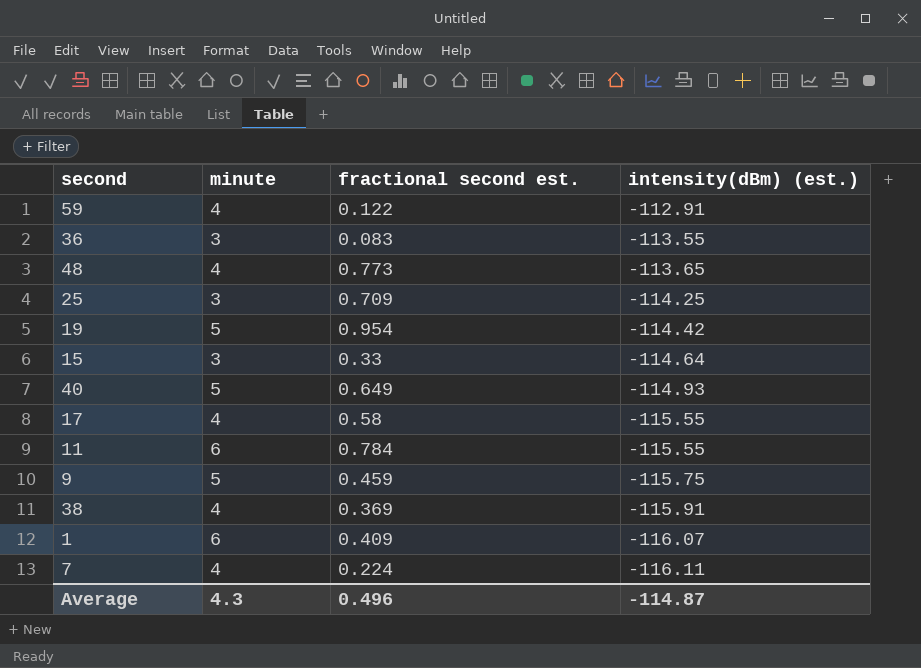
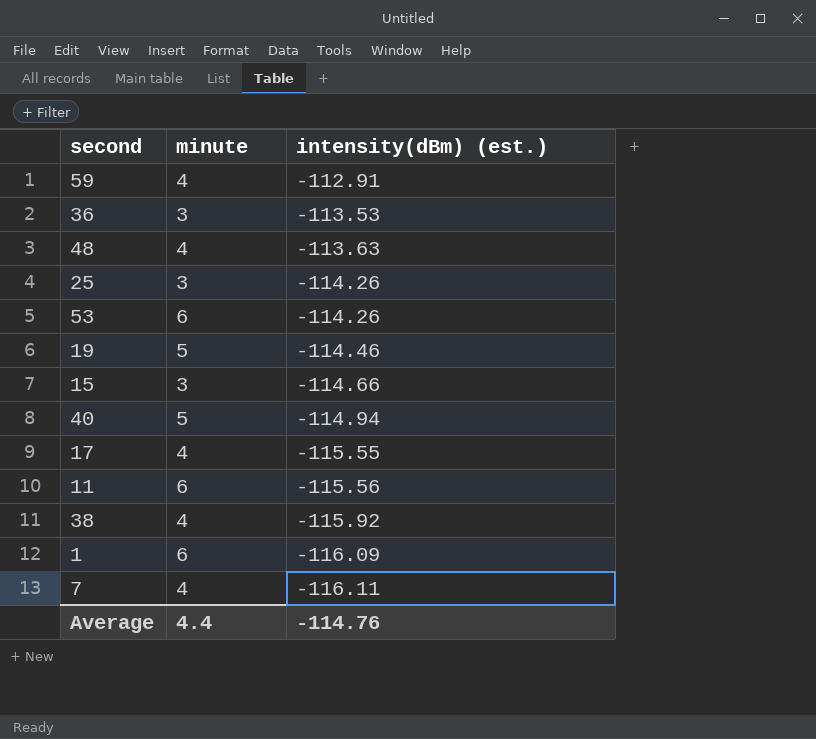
column fractional second est. | position: 3 -> none
row 9: 5 | 0.459 | -115.75 -> none
36 | intensity(dBm) (est.): -113.55 -> -113.53
48 | intensity(dBm) (est.): -113.65 -> -113.63
25 | intensity(dBm) (est.): -114.25 -> -114.26
row 53: none -> 6 | -114.26
19 | intensity(dBm) (est.): -114.42 -> -114.46
15 | intensity(dBm) (est.): -114.64 -> -114.66
40 | intensity(dBm) (est.): -114.93 -> -114.94
11 | intensity(dBm) (est.): -115.55 -> -115.56
38 | intensity(dBm) (est.): -115.91 -> -115.92
1 | intensity(dBm) (est.): -116.07 -> -116.09
Average | minute: 4.3 -> 4.4
Average | intensity(dBm) (est.): -114.87 -> -114.76

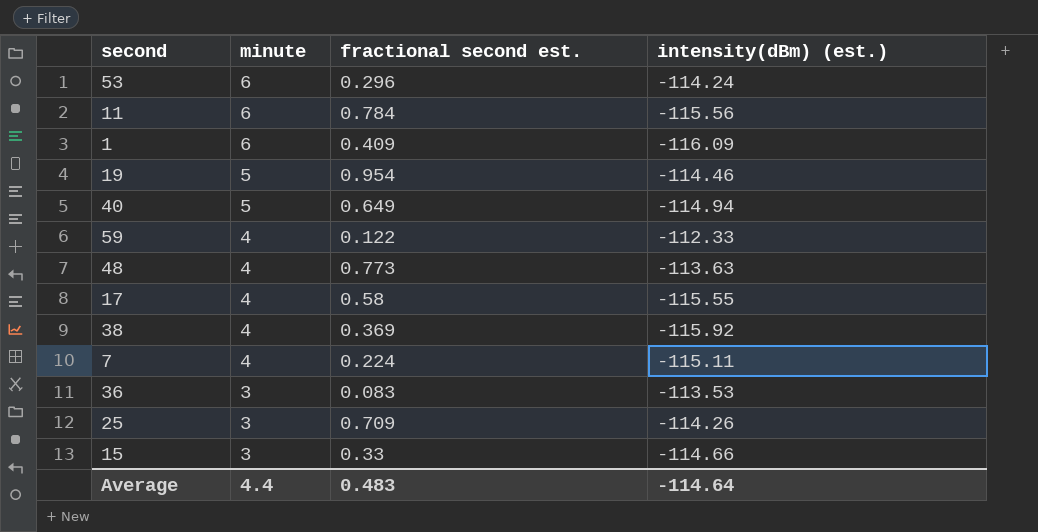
row order: intensity(dBm) (est.) descending -> minute descending
column fractional second est. | position: none -> 3
53 | intensity(dBm) (est.): -114.26 -> -114.24
59 | intensity(dBm) (est.): -112.91 -> -112.33
7 | intensity(dBm) (est.): -116.11 -> -115.11
Average | intensity(dBm) (est.): -114.76 -> -114.64

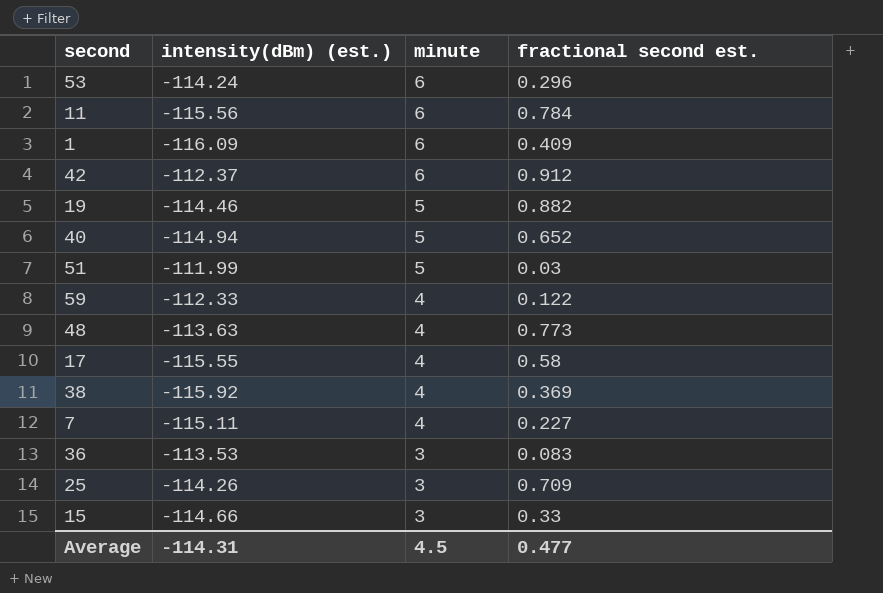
column intensity(dBm) (est.) | position: 4 -> 2
row 42: none -> -112.37 | 6 | 0.912
19 | fractional second est.: 0.954 -> 0.882
40 | fractional second est.: 0.649 -> 0.652
row 51: none -> -111.99 | 5 | 0.03
7 | fractional second est.: 0.224 -> 0.227
Average | intensity(dBm) (est.): -114.64 -> -114.31
Average | minute: 4.4 -> 4.5
Average | fractional second est.: 0.483 -> 0.477

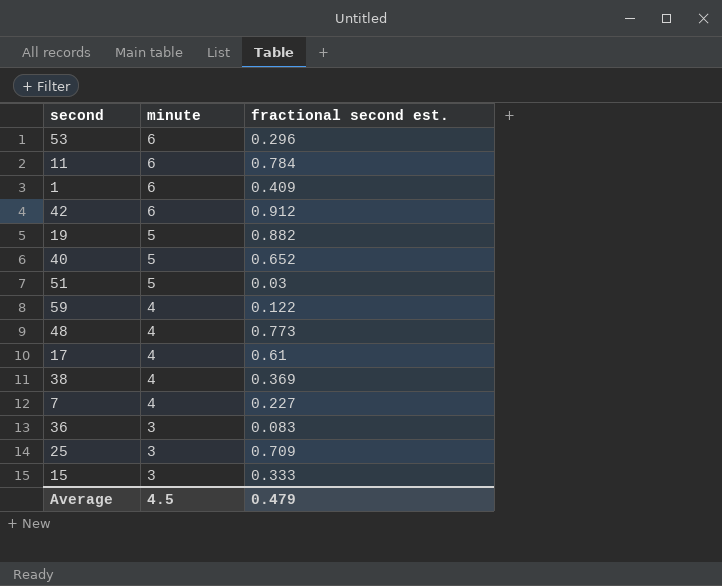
column intensity(dBm) (est.) | position: 2 -> none
17 | fractional second est.: 0.58 -> 0.61
15 | fractional second est.: 0.33 -> 0.333
Average | fractional second est.: 0.477 -> 0.479

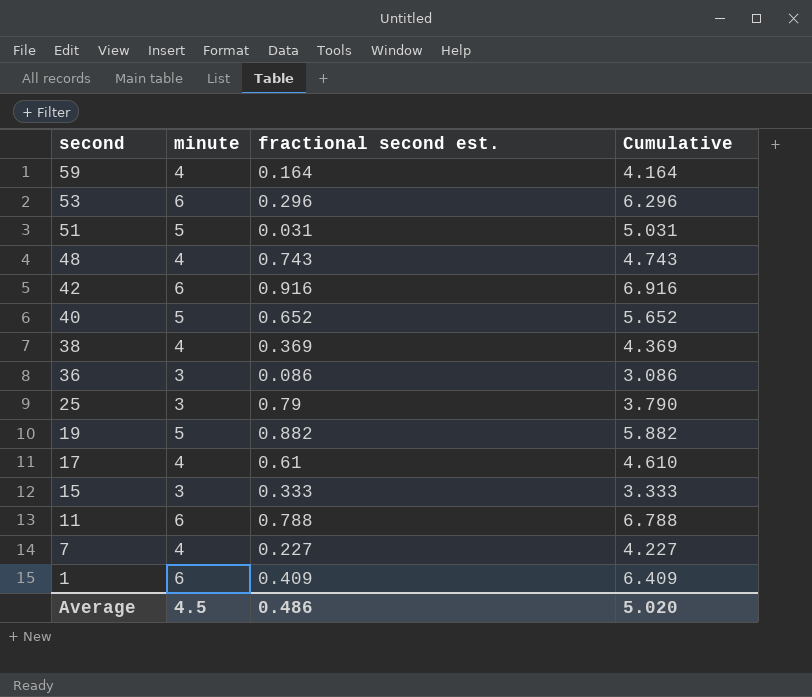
row order: minute descending -> second descending
column Cumulative | formula: none -> [minute] + [fractional second est.]
59 | fractional second est.: 0.122 -> 0.164
51 | fractional second est.: 0.03 -> 0.031
48 | fractional second est.: 0.773 -> 0.743
42 | fractional second est.: 0.912 -> 0.916
36 | fractional second est.: 0.083 -> 0.086
25 | fractional second est.: 0.709 -> 0.79
11 | fractional second est.: 0.784 -> 0.788
Average | fractional second est.: 0.479 -> 0.486

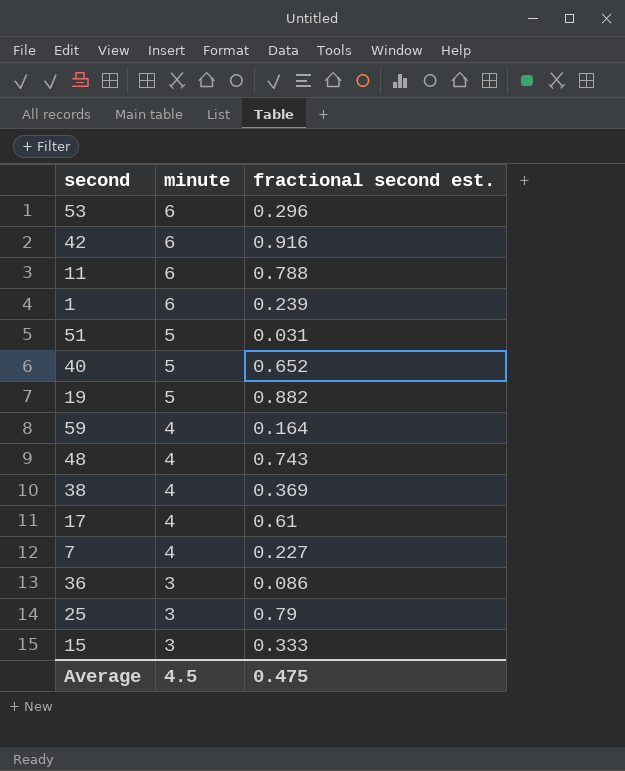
row order: second descending -> minute descending
column Cumulative | formula: [minute] + [fractional second est.] -> none
1 | fractional second est.: 0.409 -> 0.239
Average | fractional second est.: 0.486 -> 0.475

